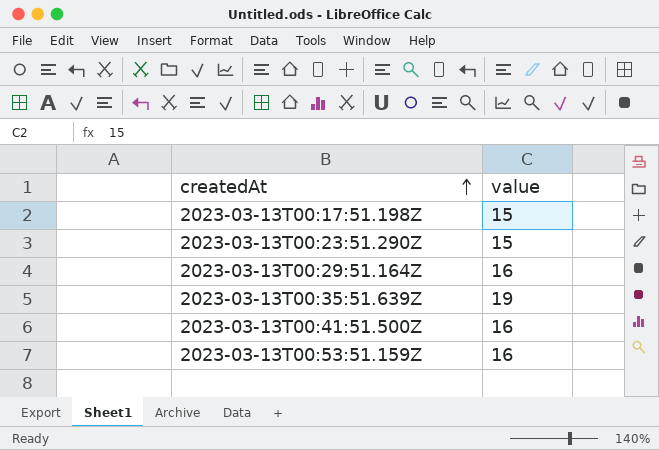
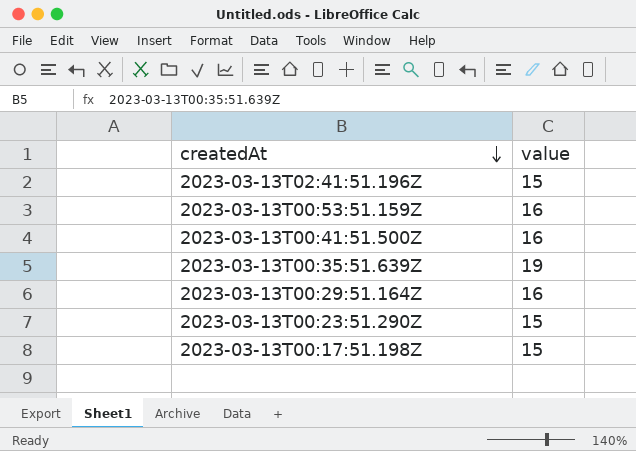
row order: createdAt ascending -> createdAt descending
row 2023-03-13T02:41:51.196Z: none -> 15

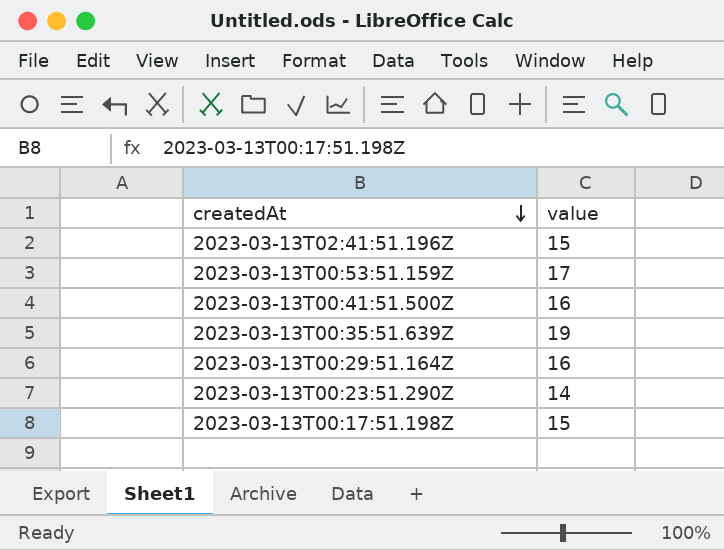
2023-03-13T00:53:51.159Z | value: 16 -> 17
2023-03-13T00:23:51.290Z | value: 15 -> 14

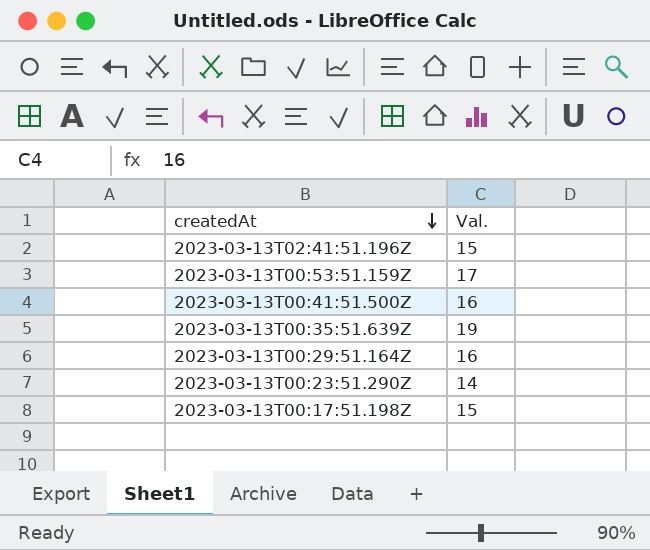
column name: value -> Val.

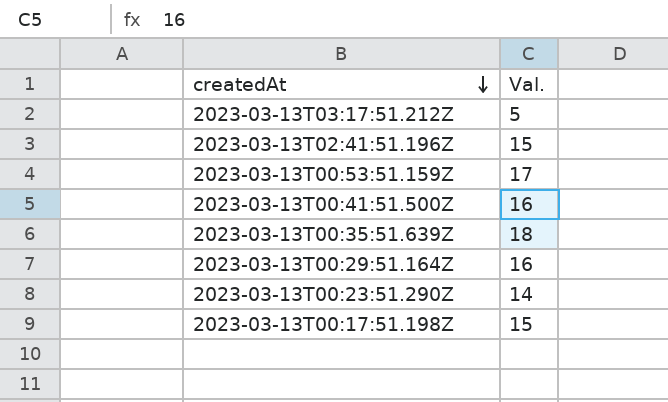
row 2023-03-13T03:17:51.212Z: none -> 5
2023-03-13T00:35:51.639Z | Val.: 19 -> 18

